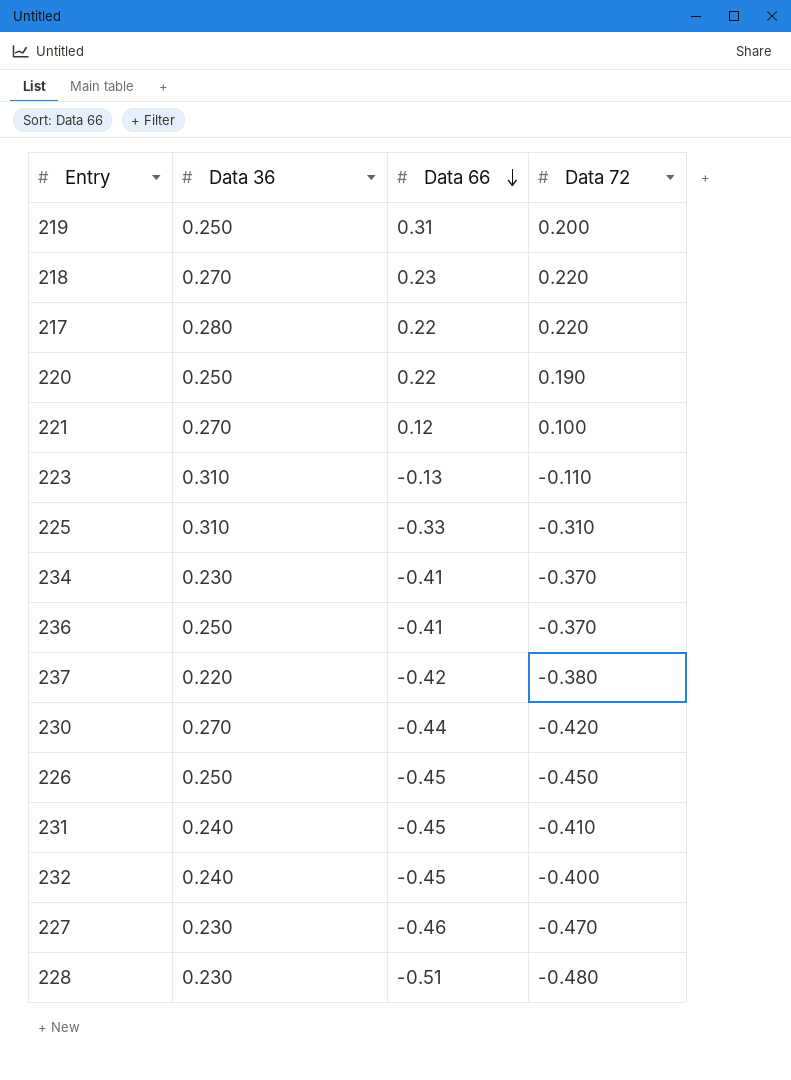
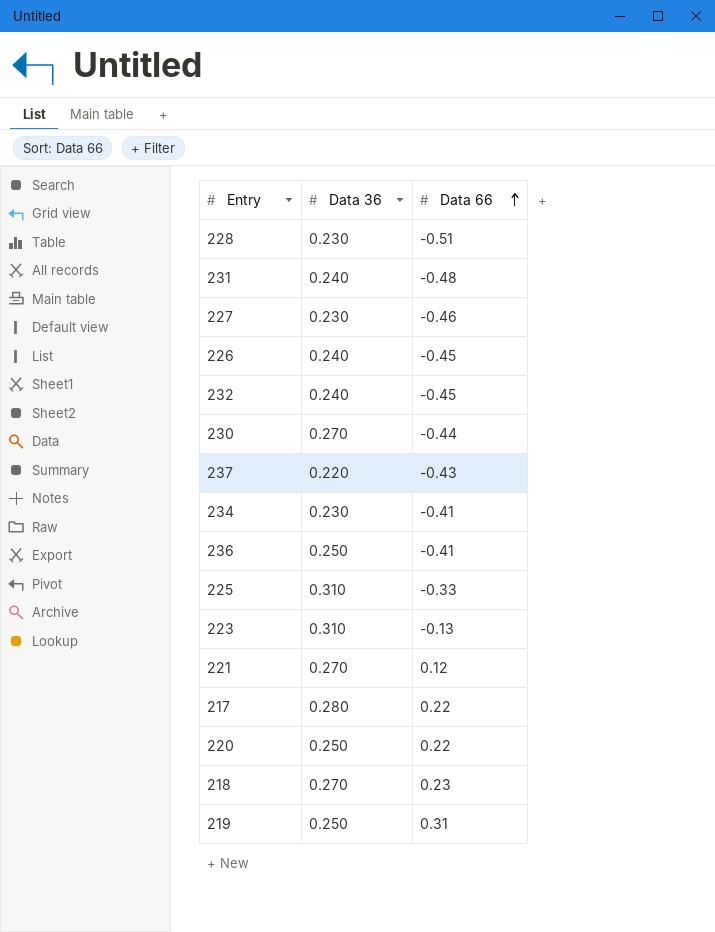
row order: Data 66 descending -> Data 66 ascending
column Data 72 | position: 4 -> none
231 | Data 66: -0.45 -> -0.48
226 | Data 36: 0.250 -> 0.240
237 | Data 66: -0.42 -> -0.43

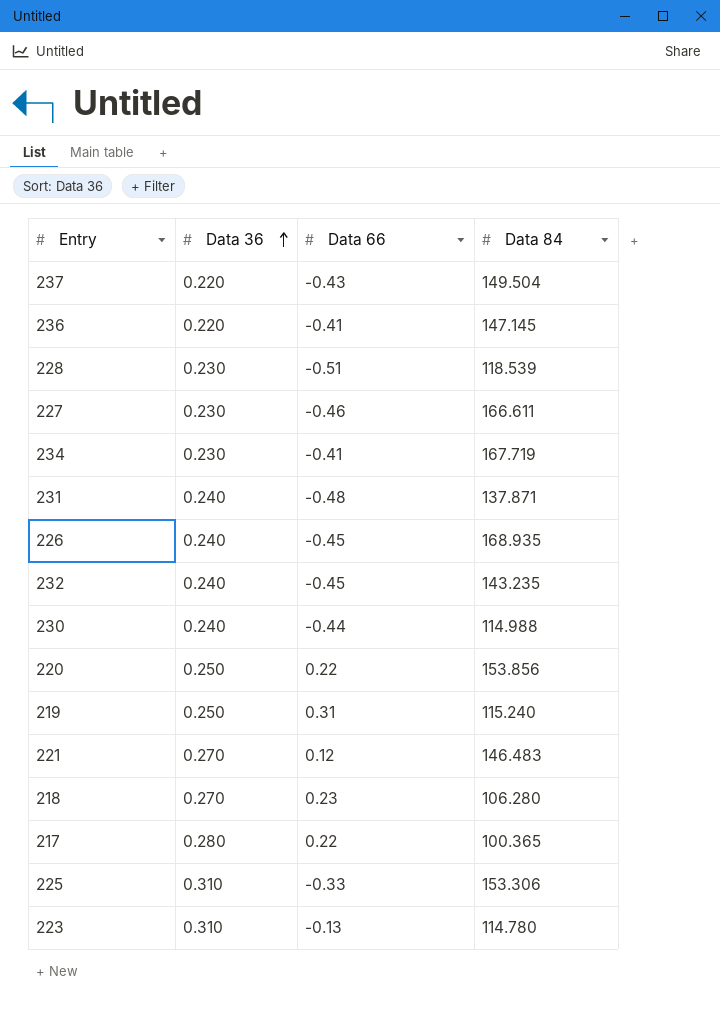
row order: Data 66 ascending -> Data 36 ascending
column Data 84 | position: none -> 4
236 | Data 36: 0.250 -> 0.220
230 | Data 36: 0.270 -> 0.240

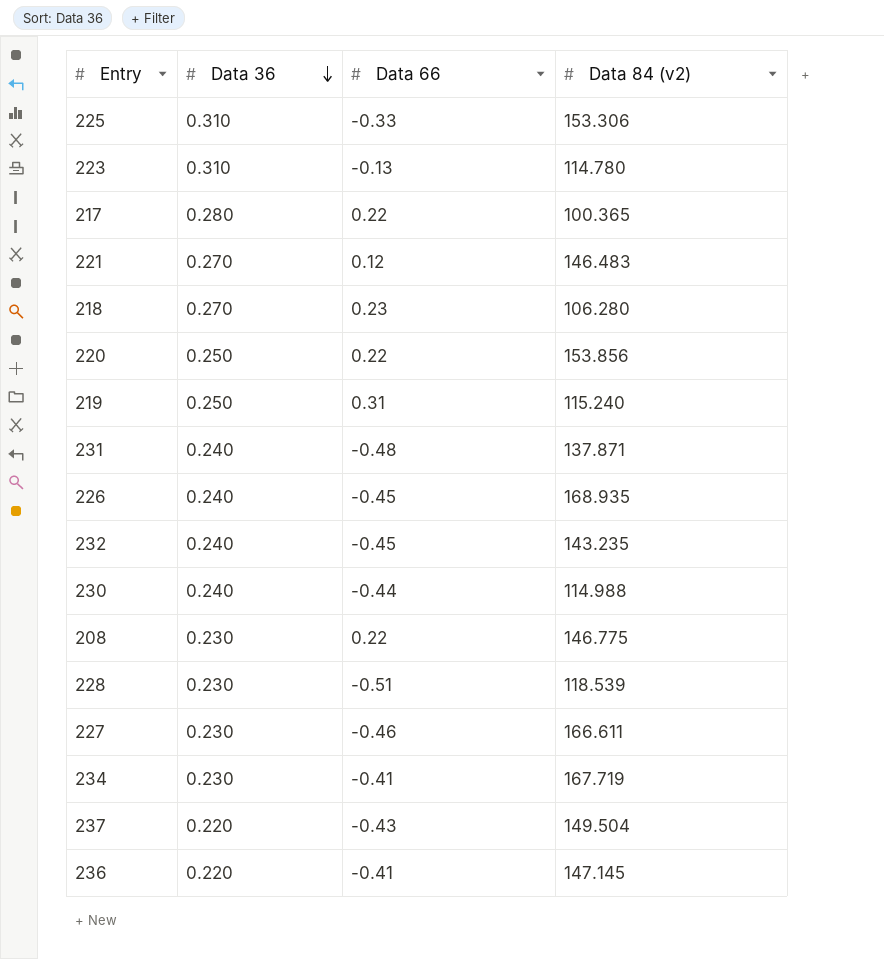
row order: Data 36 ascending -> Data 36 descending
column name: Data 84 -> Data 84 (v2)
row 208: none -> 0.230 | 0.22 | 146.775

